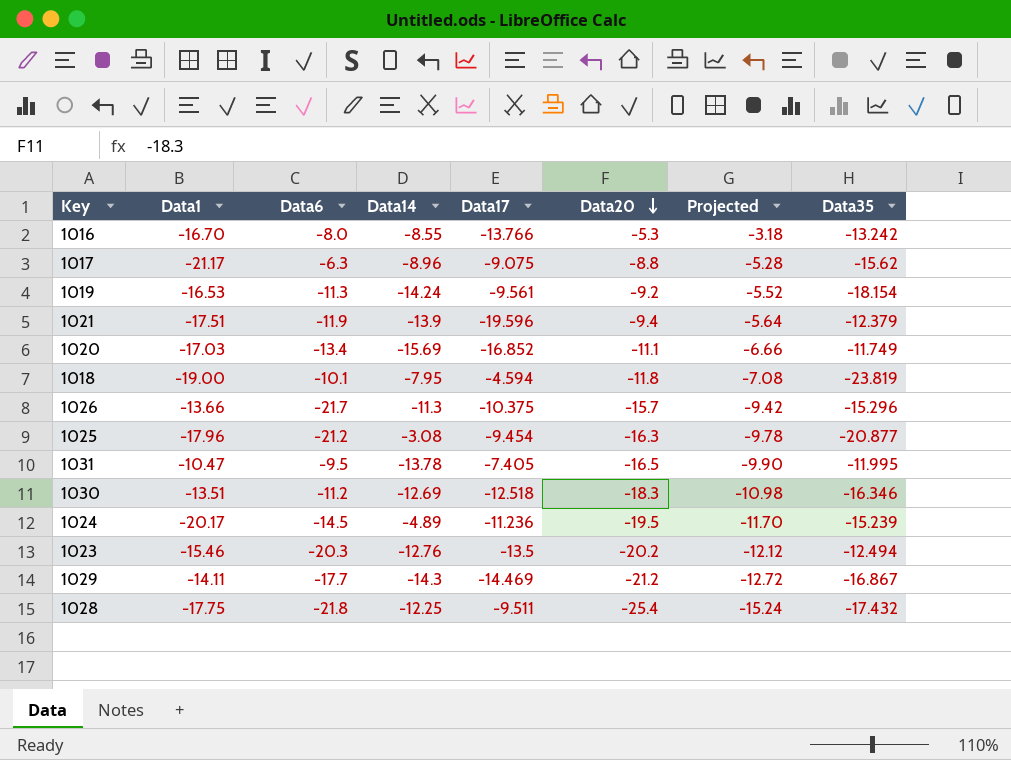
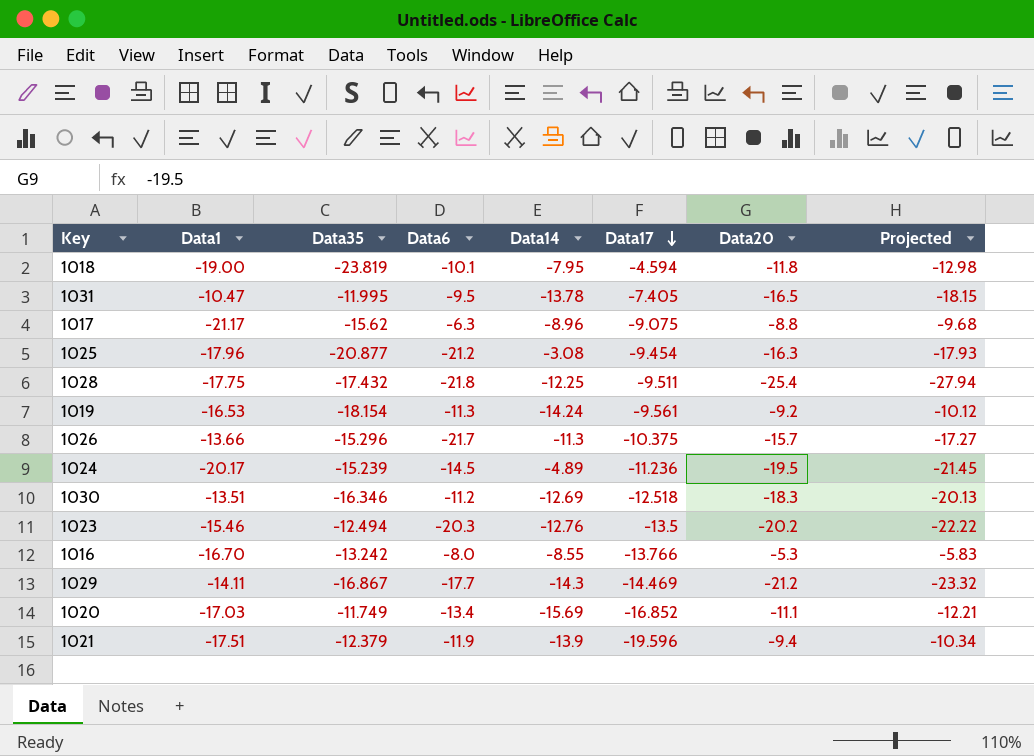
row order: Data20 descending -> Data17 descending
column Data35 | position: 8 -> 3
column Projected | formula: [Data20] * 0.6 -> [Data20] * 1.1

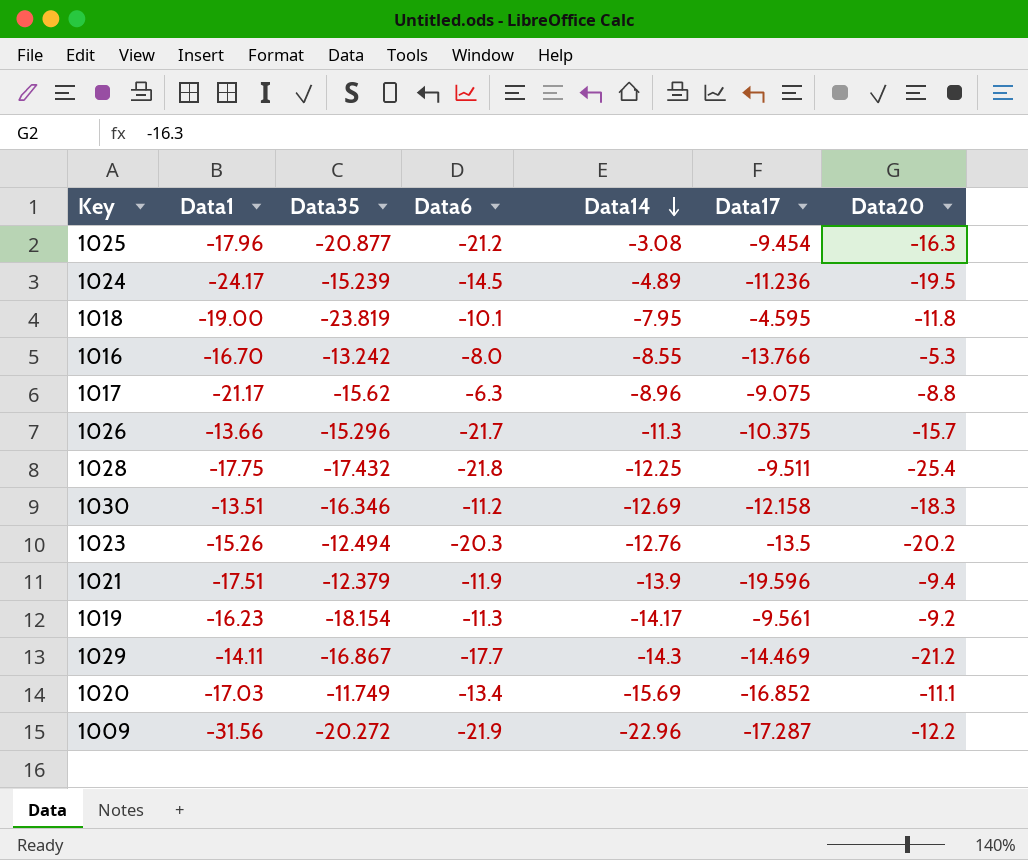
row order: Data17 descending -> Data14 descending
column Projected | formula: [Data20] * 1.1 -> none
row 1031: -10.47 | -11.995 | -9.5 | -13.78 | -7.405 | -16.5 | -18.15 -> none
1024 | Data1: -20.17 -> -24.17
1018 | Data17: -4.594 -> -4.595
1030 | Data17: -12.518 -> -12.158
1023 | Data1: -15.46 -> -15.26
1019 | Data1: -16.53 -> -16.23
1019 | Data14: -14.24 -> -14.17
row 1009: none -> -31.56 | -20.272 | -21.9 | -22.96 | -17.287 | -12.2

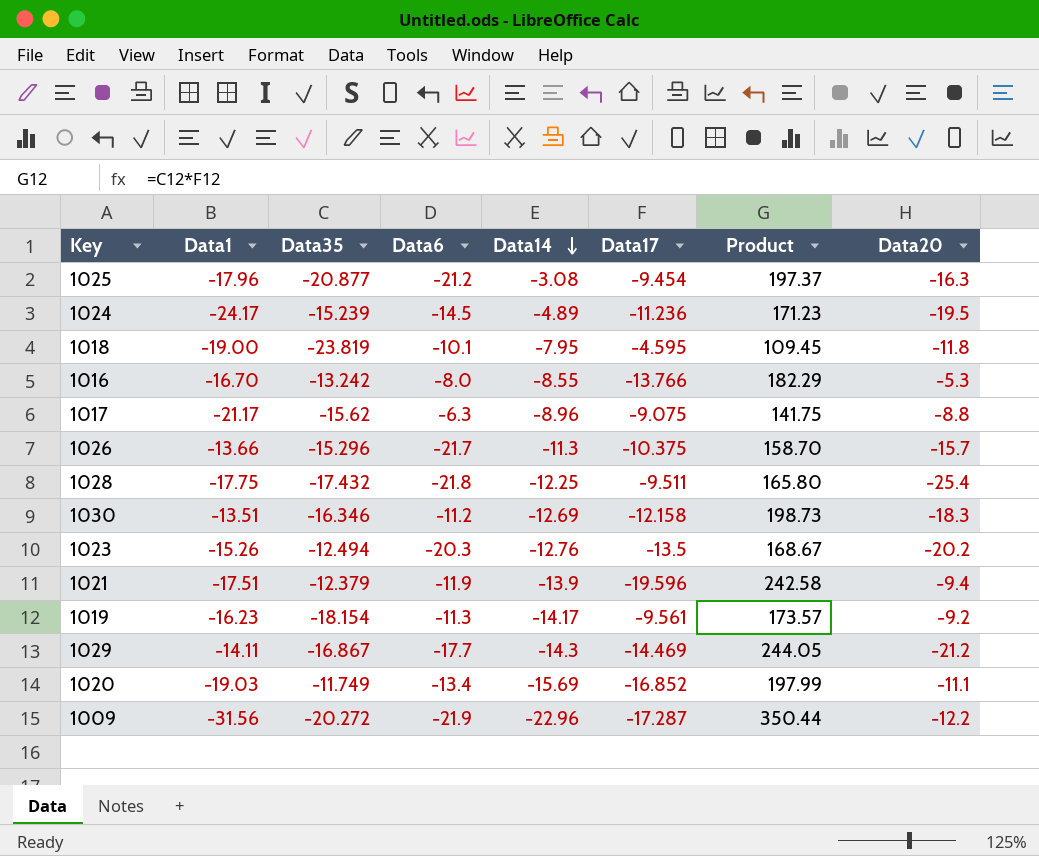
column Product | formula: none -> [Data35] * [Data17]
1020 | Data1: -17.03 -> -19.03

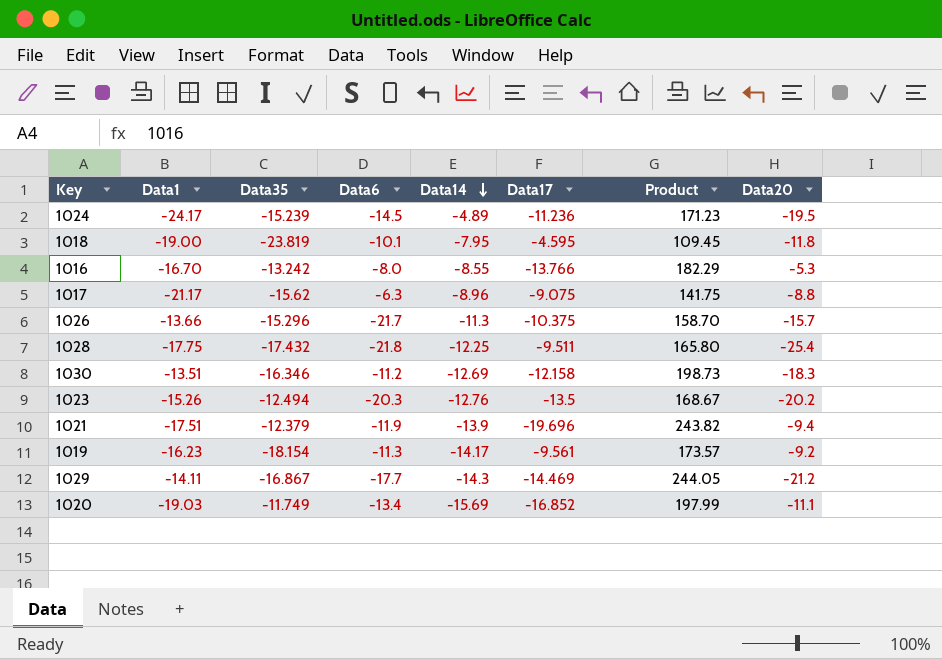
row 1025: -17.96 | -20.877 | -21.2 | -3.08 | -9.454 | 197.37 | -16.3 -> none
row 1009: -31.56 | -20.272 | -21.9 | -22.96 | -17.287 | 350.44 | -12.2 -> none
1021 | Data17: -19.596 -> -19.696
1021 | Product: 242.58 -> 243.82

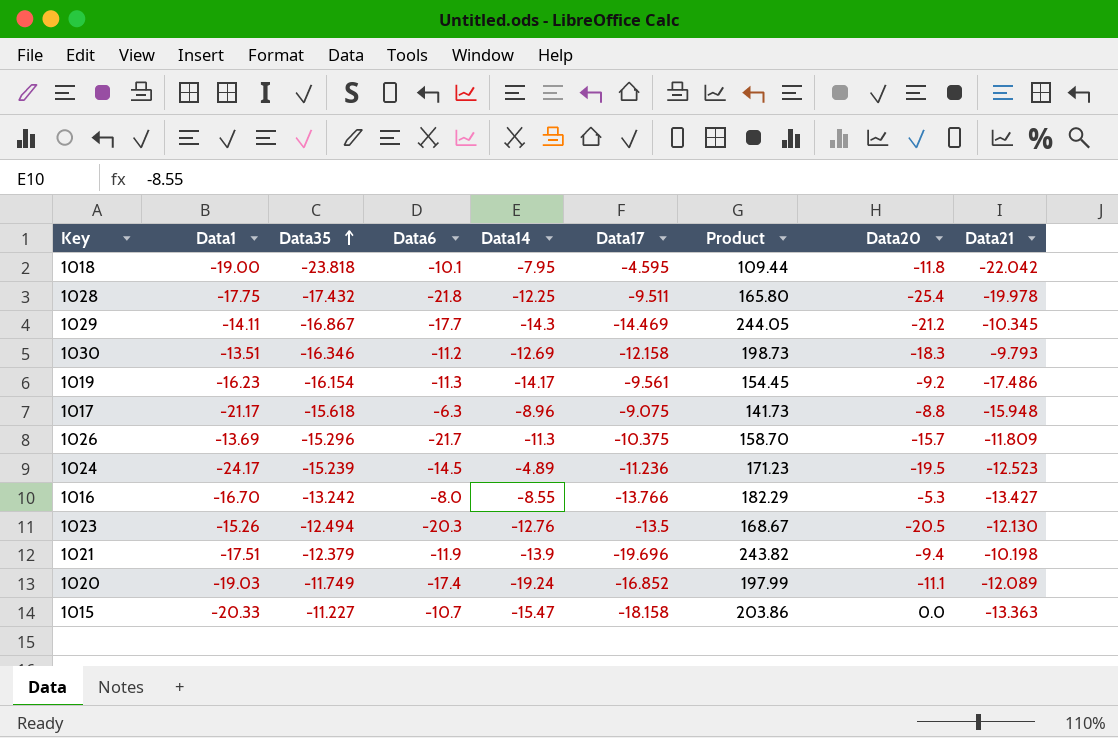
row order: Data14 descending -> Data35 ascending
column Data21 | position: none -> 9
1018 | Data35: -23.819 -> -23.818
1018 | Product: 109.45 -> 109.44
1019 | Data35: -18.154 -> -16.154
1019 | Product: 173.57 -> 154.45
1017 | Data35: -15.62 -> -15.618
1017 | Product: 141.75 -> 141.73
1026 | Data1: -13.66 -> -13.69
1023 | Data20: -20.2 -> -20.5
1020 | Data6: -13.4 -> -17.4
1020 | Data14: -15.69 -> -19.24
row 1015: none -> -20.33 | -11.227 | -10.7 | -15.47 | -18.158 | 203.86 | 0.0 | -13.363

